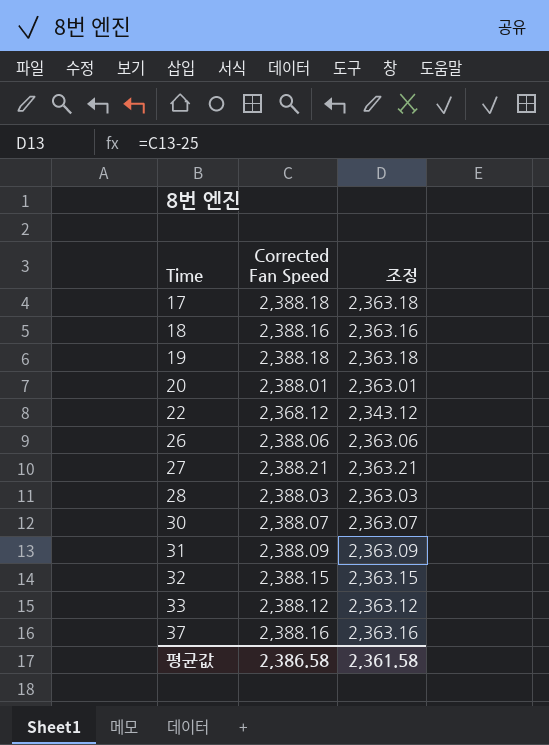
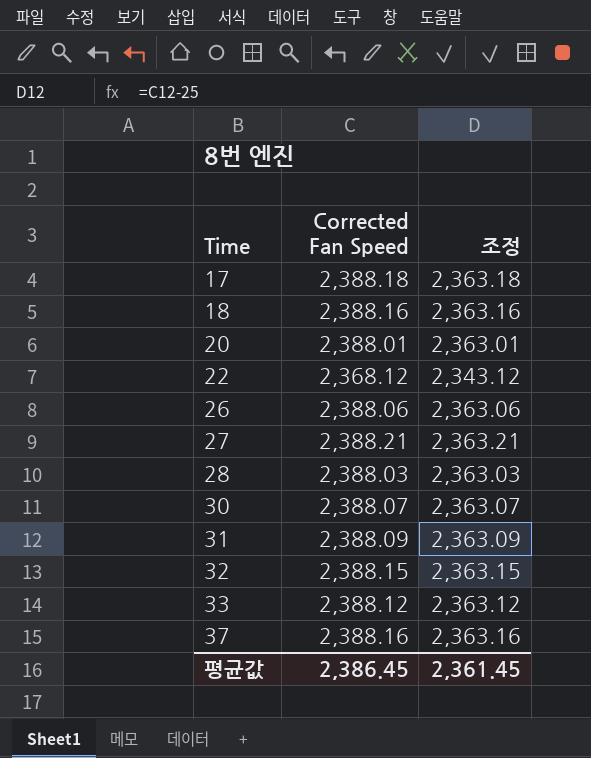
row 19: 2,388.18 | 2,363.18 -> none
평균값 | Corrected Fan Speed: 2,386.58 -> 2,386.45
평균값 | 조정: 2,361.58 -> 2,361.45

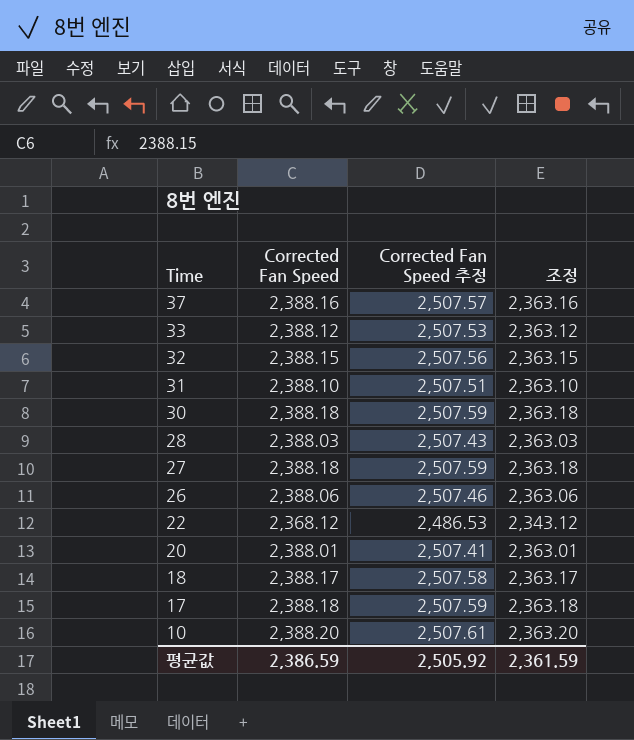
row order: Time ascending -> Time descending
column Corrected Fan Speed 추정 | formula: none -> [Corrected Fan Speed] * 1.05
31 | Corrected Fan Speed: 2,388.09 -> 2,388.10
31 | 조정: 2,363.09 -> 2,363.10
30 | Corrected Fan Speed: 2,388.07 -> 2,388.18
30 | 조정: 2,363.07 -> 2,363.18
27 | Corrected Fan Speed: 2,388.21 -> 2,388.18
27 | 조정: 2,363.21 -> 2,363.18
18 | Corrected Fan Speed: 2,388.16 -> 2,388.17
18 | 조정: 2,363.16 -> 2,363.17
row 10: none -> 2,388.20 | 2,507.61 | 2,363.20
평균값 | Corrected Fan Speed: 2,386.45 -> 2,386.59
평균값 | 조정: 2,361.45 -> 2,361.59

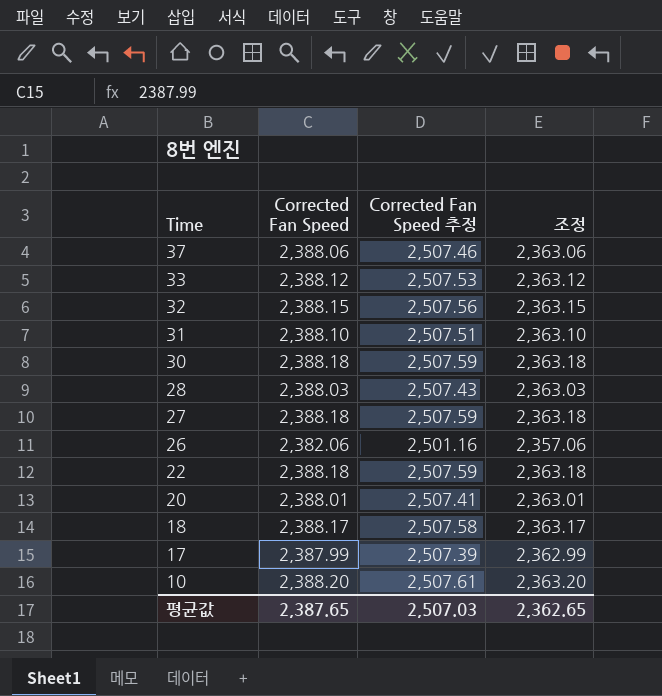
37 | Corrected Fan Speed: 2,388.16 -> 2,388.06
37 | Corrected Fan Speed 추정: 2,507.57 -> 2,507.46
37 | 조정: 2,363.16 -> 2,363.06
26 | Corrected Fan Speed: 2,388.06 -> 2,382.06
26 | Corrected Fan Speed 추정: 2,507.46 -> 2,501.16
26 | 조정: 2,363.06 -> 2,357.06
22 | Corrected Fan Speed: 2,368.12 -> 2,388.18
22 | Corrected Fan Speed 추정: 2,486.53 -> 2,507.59
22 | 조정: 2,343.12 -> 2,363.18
17 | Corrected Fan Speed: 2,388.18 -> 2,387.99
17 | Corrected Fan Speed 추정: 2,507.59 -> 2,507.39
17 | 조정: 2,363.18 -> 2,362.99
평균값 | Corrected Fan Speed: 2,386.59 -> 2,387.65
평균값 | Corrected Fan Speed 추정: 2,505.92 -> 2,507.03
평균값 | 조정: 2,361.59 -> 2,362.65

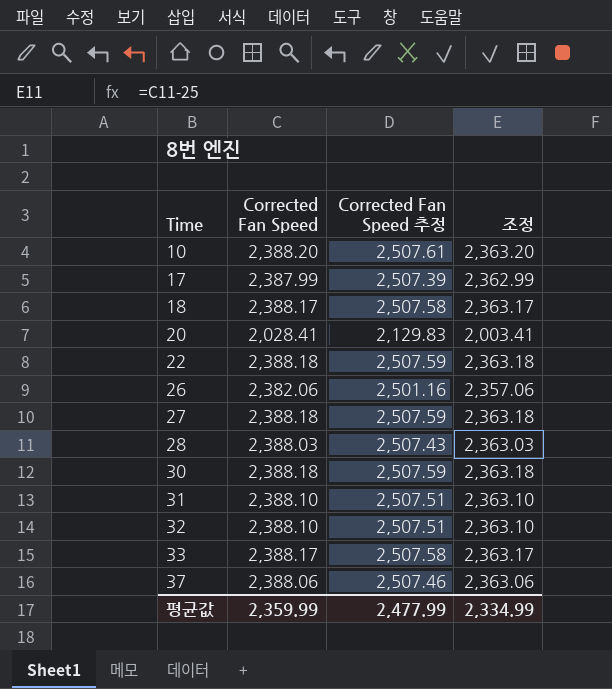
row order: Time descending -> Time ascending
20 | Corrected Fan Speed: 2,388.01 -> 2,028.41
20 | Corrected Fan Speed 추정: 2,507.41 -> 2,129.83
20 | 조정: 2,363.01 -> 2,003.41
32 | Corrected Fan Speed: 2,388.15 -> 2,388.10
32 | Corrected Fan Speed 추정: 2,507.56 -> 2,507.51
32 | 조정: 2,363.15 -> 2,363.10
33 | Corrected Fan Speed: 2,388.12 -> 2,388.17
33 | Corrected Fan Speed 추정: 2,507.53 -> 2,507.58
33 | 조정: 2,363.12 -> 2,363.17
평균값 | Corrected Fan Speed: 2,387.65 -> 2,359.99
평균값 | Corrected Fan Speed 추정: 2,507.03 -> 2,477.99
평균값 | 조정: 2,362.65 -> 2,334.99

